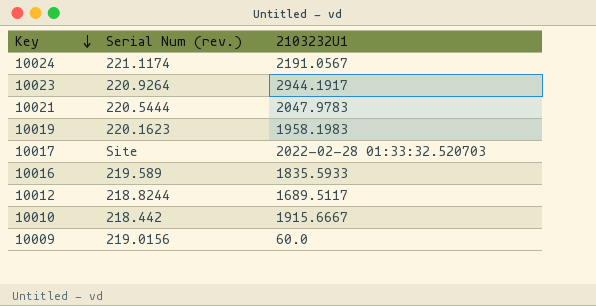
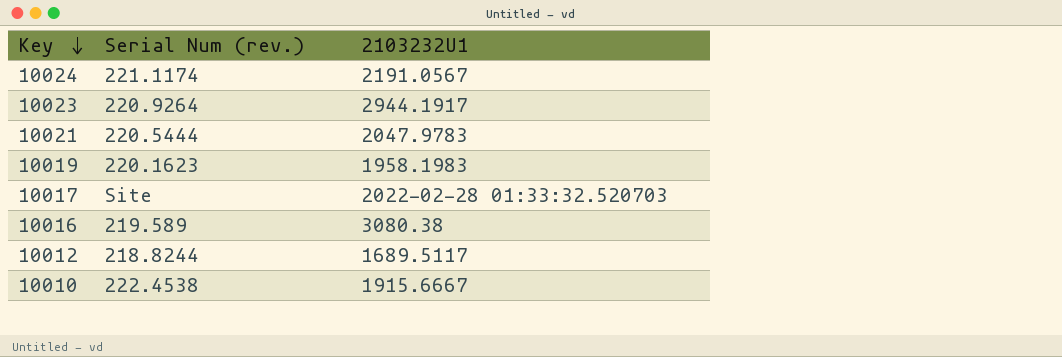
row 10009: 219.0156 | 60.0 -> none
10016 | 2103232U1: 1835.5933 -> 3080.38
10010 | Serial Num (rev.): 218.442 -> 222.4538

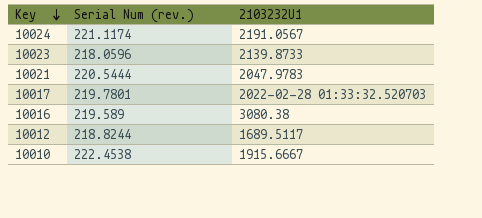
row 10019: 220.1623 | 1958.1983 -> none
10023 | Serial Num (rev.): 220.9264 -> 218.0596
10023 | 2103232U1: 2944.1917 -> 2139.8733
10017 | Serial Num (rev.): Site -> 219.7801

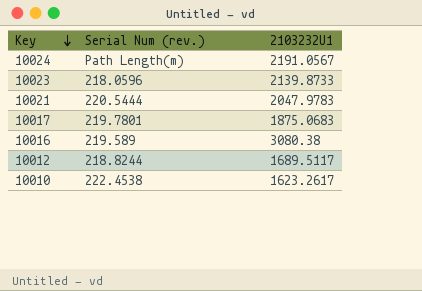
10024 | Serial Num (rev.): 221.1174 -> Path Length(m)
10017 | 2103232U1: 2022-02-28 01:33:32.520703 -> 1875.0683
10010 | 2103232U1: 1915.6667 -> 1623.2617

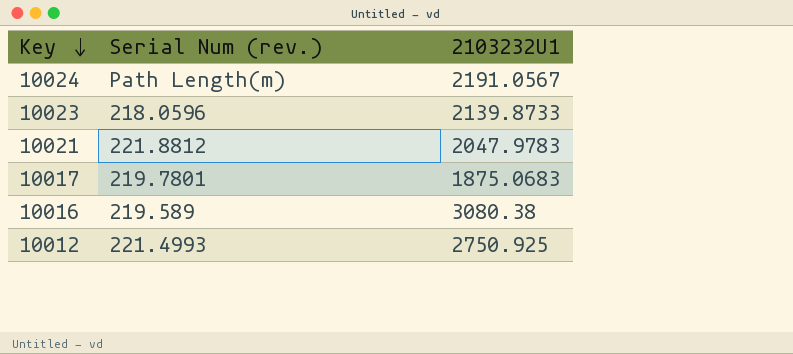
row 10010: 222.4538 | 1623.2617 -> none
10021 | Serial Num (rev.): 220.5444 -> 221.8812
10012 | Serial Num (rev.): 218.8244 -> 221.4993
10012 | 2103232U1: 1689.5117 -> 2750.925

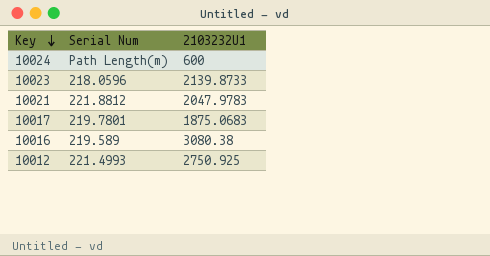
column name: Serial Num (rev.) -> Serial Num
10024 | 2103232U1: 2191.0567 -> 600

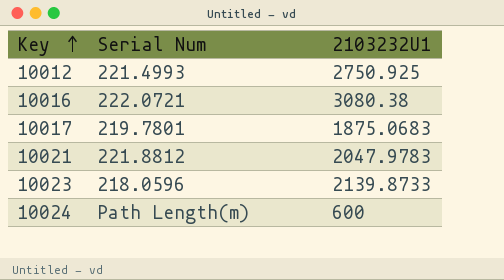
row order: Key descending -> Key ascending
10016 | Serial Num: 219.589 -> 222.0721

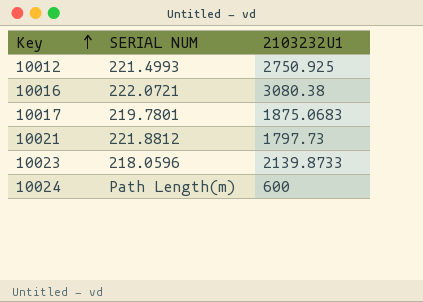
column name: Serial Num -> SERIAL NUM
10021 | 2103232U1: 2047.9783 -> 1797.73

